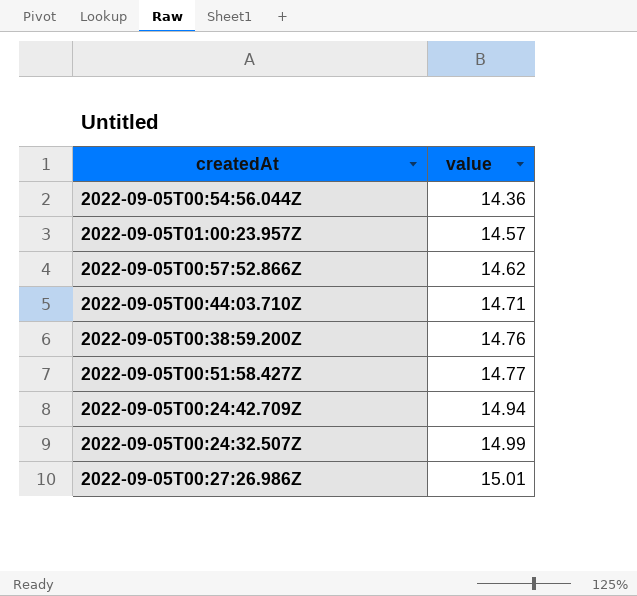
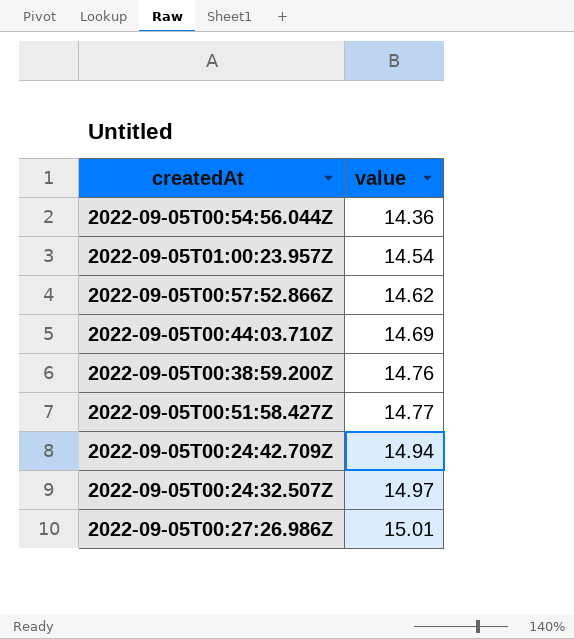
2022-09-05T01:00:23.957Z | value: 14.57 -> 14.54
2022-09-05T00:44:03.710Z | value: 14.71 -> 14.69
2022-09-05T00:24:32.507Z | value: 14.99 -> 14.97

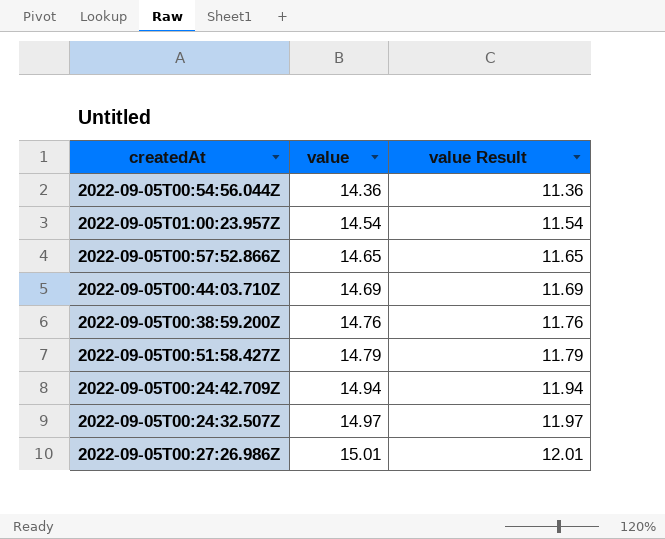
column value Result | formula: none -> [value] - 3
2022-09-05T00:57:52.866Z | value: 14.62 -> 14.65
2022-09-05T00:51:58.427Z | value: 14.77 -> 14.79

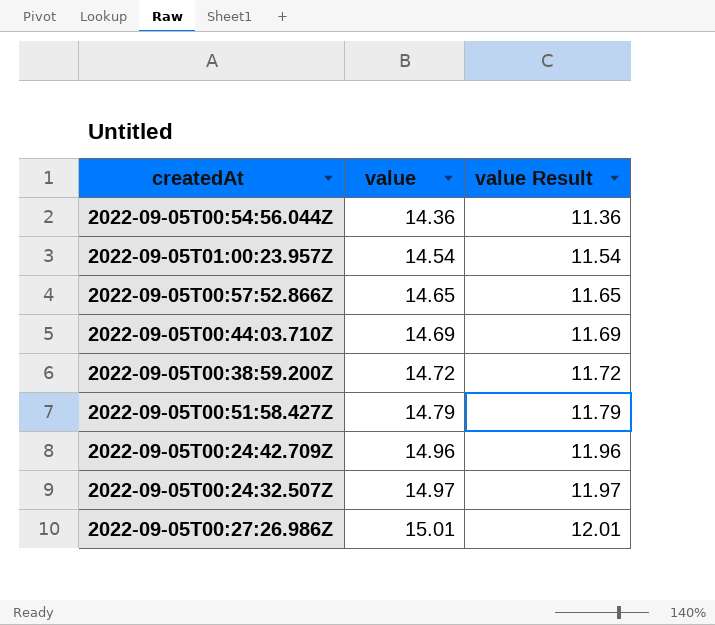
2022-09-05T00:38:59.200Z | value: 14.76 -> 14.72
2022-09-05T00:38:59.200Z | value Result: 11.76 -> 11.72
2022-09-05T00:24:42.709Z | value: 14.94 -> 14.96
2022-09-05T00:24:42.709Z | value Result: 11.94 -> 11.96

